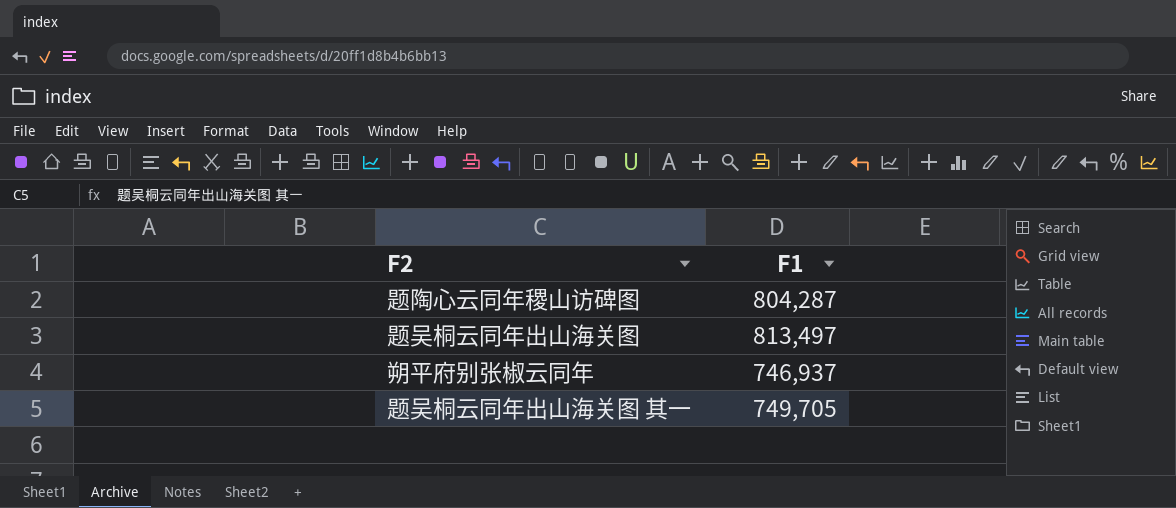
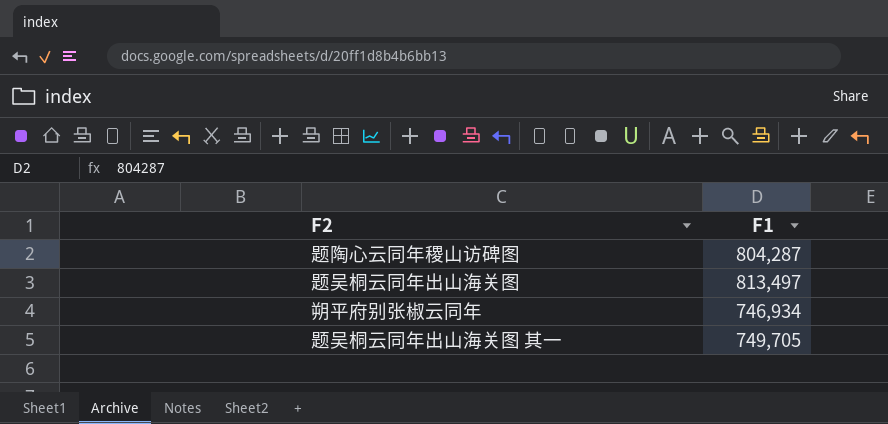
朔平府别张椒云同年 | F1: 746,937 -> 746,934

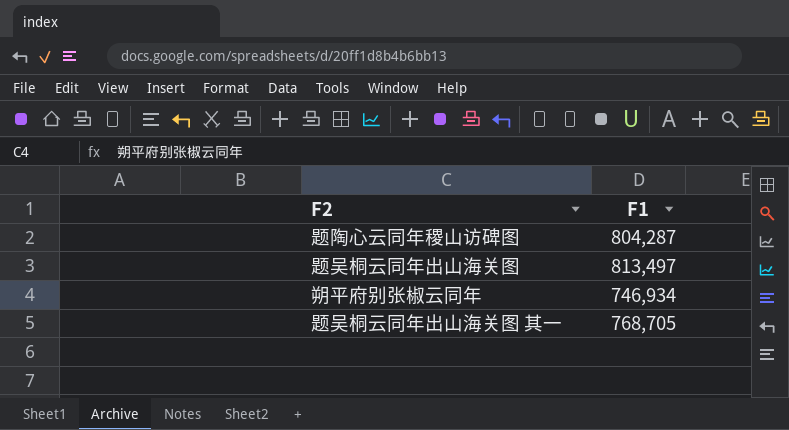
题吴桐云同年出山海关图 其一 | F1: 749,705 -> 768,705

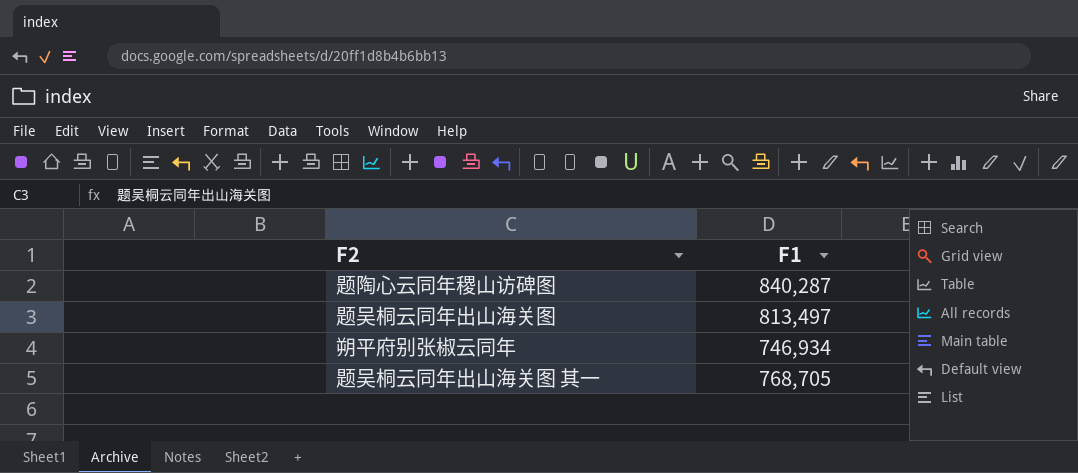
题陶心云同年稷山访碑图 | F1: 804,287 -> 840,287

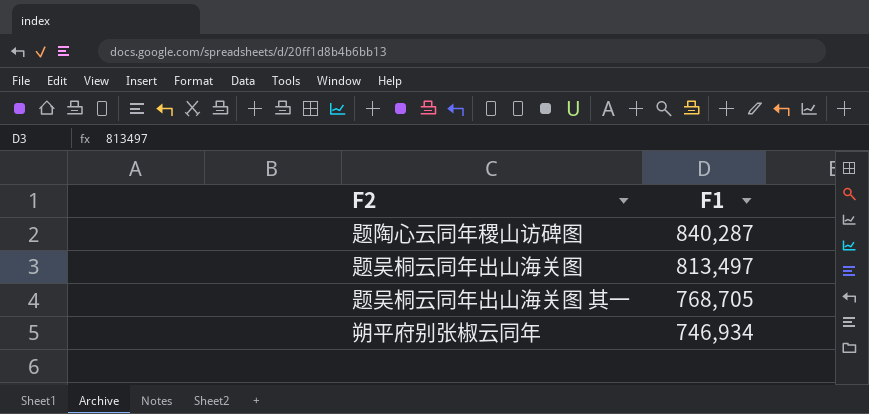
row order: none -> F1 descending

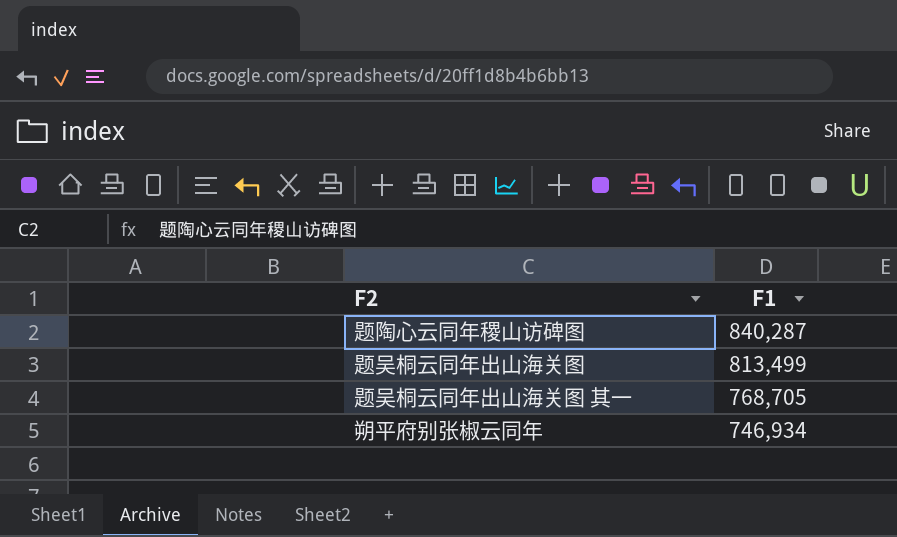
题吴桐云同年出山海关图 | F1: 813,497 -> 813,499

